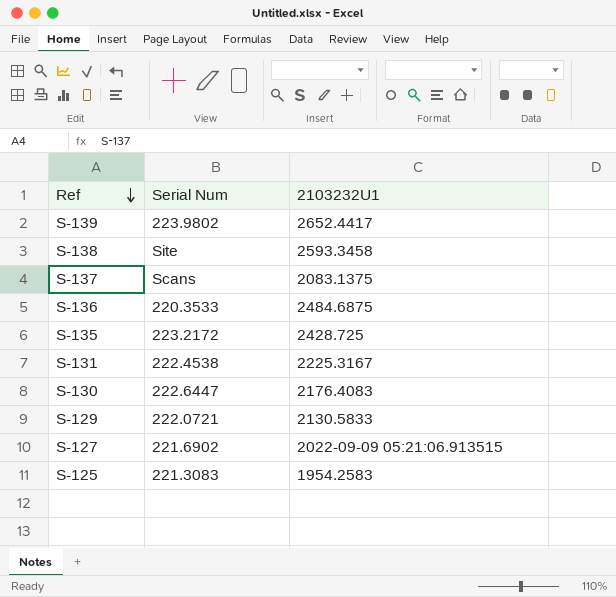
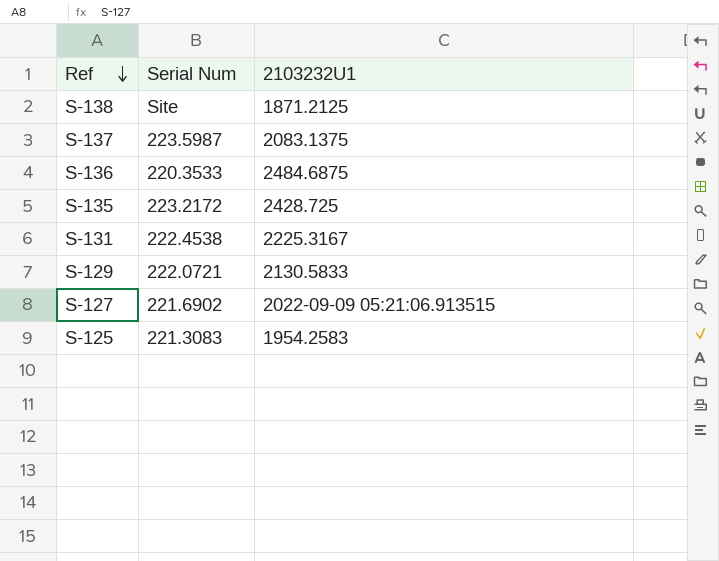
row S-139: 223.9802 | 2652.4417 -> none
row S-130: 222.6447 | 2176.4083 -> none
S-138 | 2103232U1: 2593.3458 -> 1871.2125
S-137 | Serial Num: Scans -> 223.5987

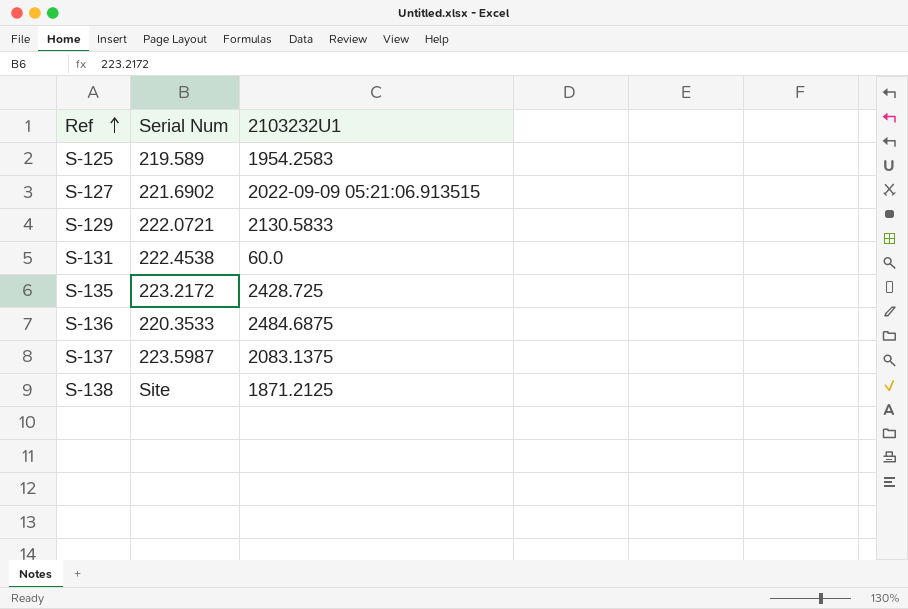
row order: Ref descending -> Ref ascending
S-125 | Serial Num: 221.3083 -> 219.589
S-131 | 2103232U1: 2225.3167 -> 60.0

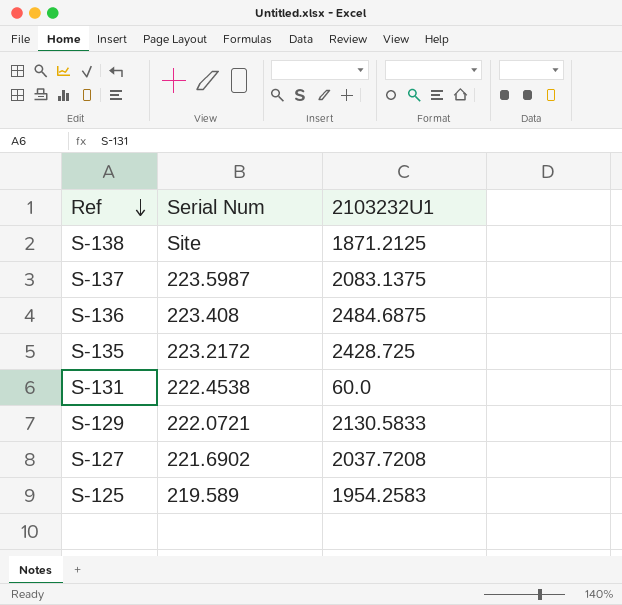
row order: Ref ascending -> Ref descending
S-136 | Serial Num: 220.3533 -> 223.408
S-127 | 2103232U1: 2022-09-09 05:21:06.913515 -> 2037.7208

